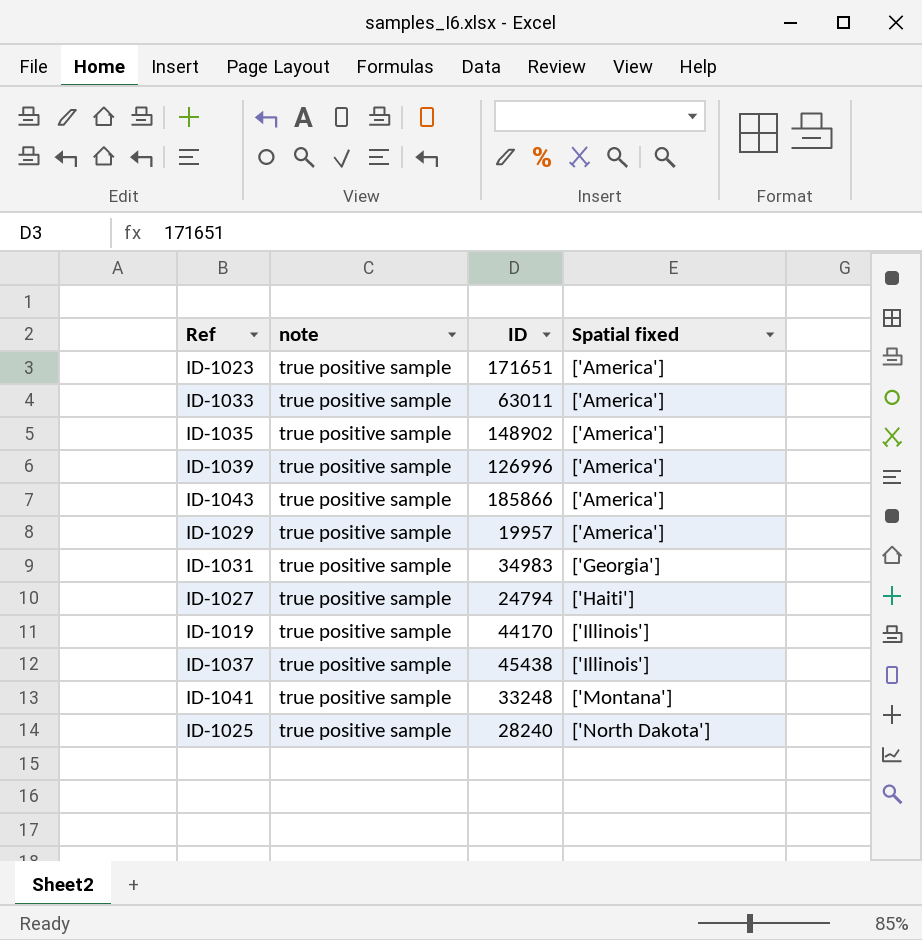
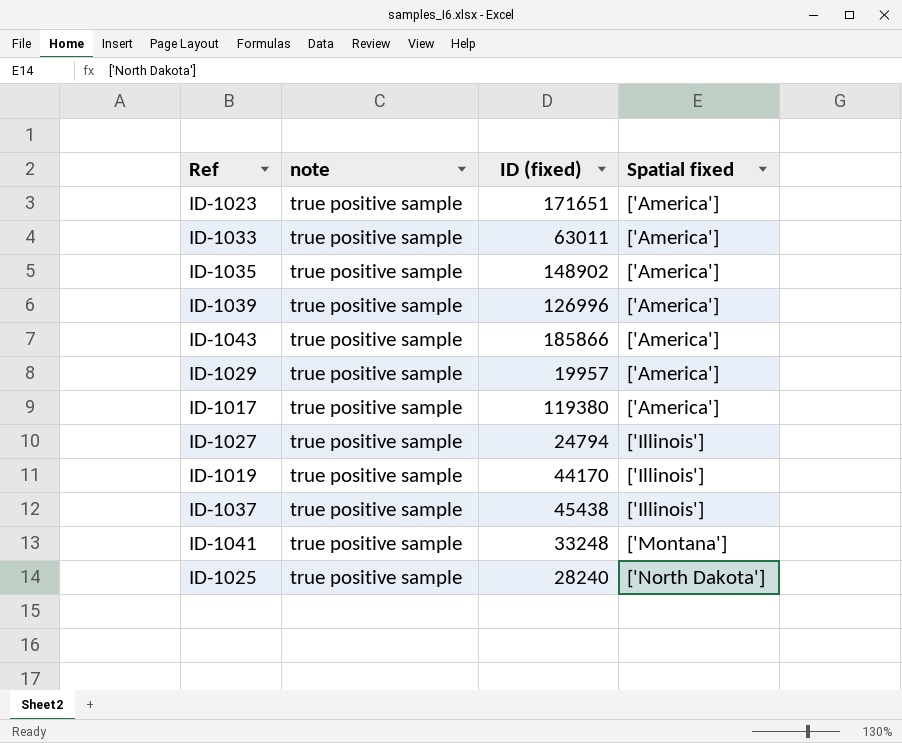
column name: ID -> ID (fixed)
row ID-1031: true positive sample | 34983 | ['Georgia'] -> none
row ID-1017: none -> true positive sample | 119380 | ['America']
ID-1027 | Spatial fixed: ['Haiti'] -> ['Illinois']

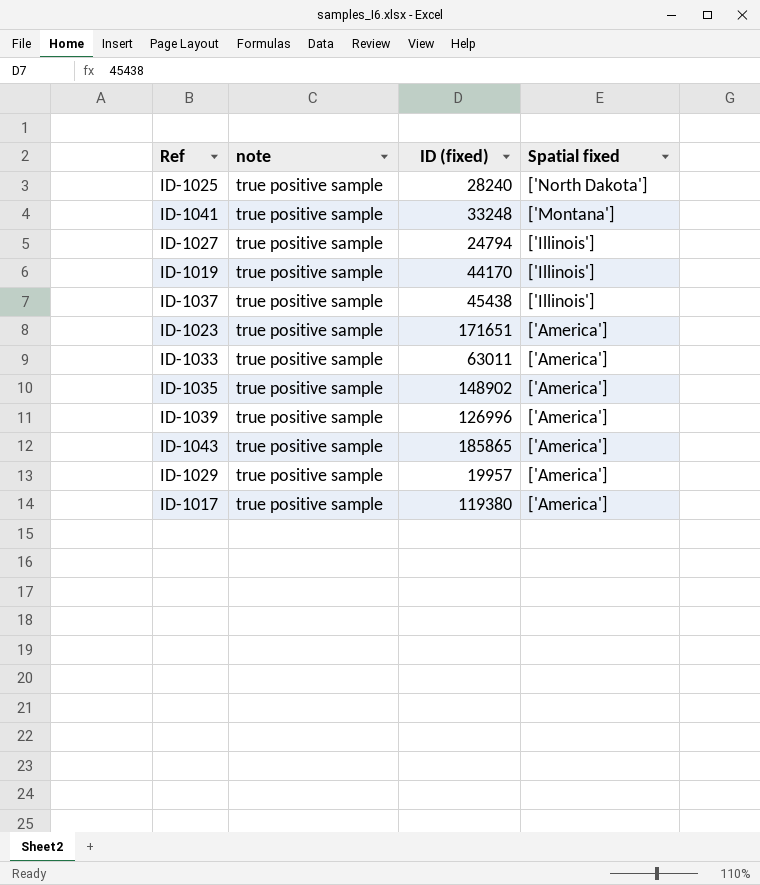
row order: Spatial fixed ascending -> Spatial fixed descending
ID-1043 | ID (fixed): 185866 -> 185865

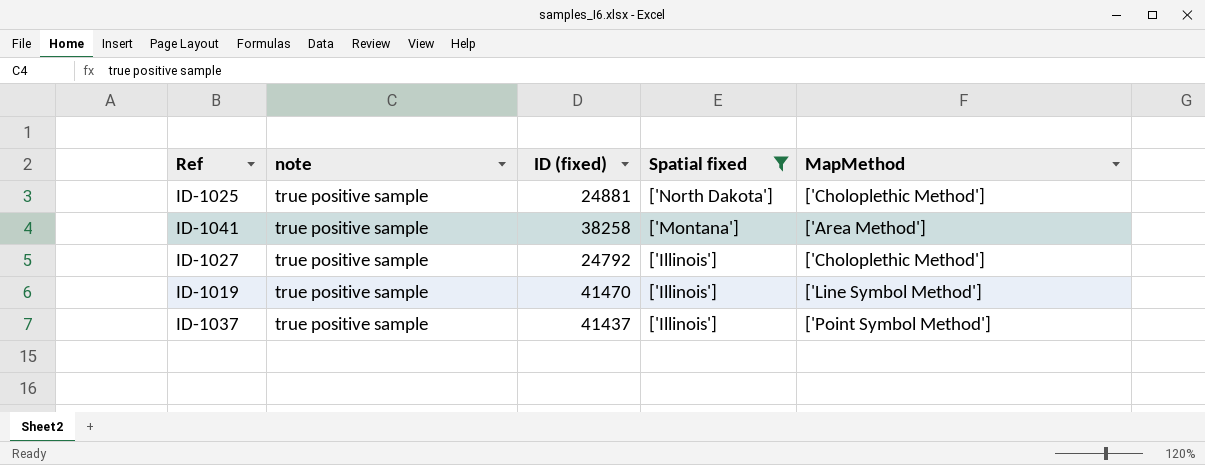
filter: none -> Spatial fixed != ['America']
column MapMethod | position: none -> 5
ID-1025 | ID (fixed): 28240 -> 24881
ID-1041 | ID (fixed): 33248 -> 38258
ID-1027 | ID (fixed): 24794 -> 24792
ID-1019 | ID (fixed): 44170 -> 41470
ID-1037 | ID (fixed): 45438 -> 41437

